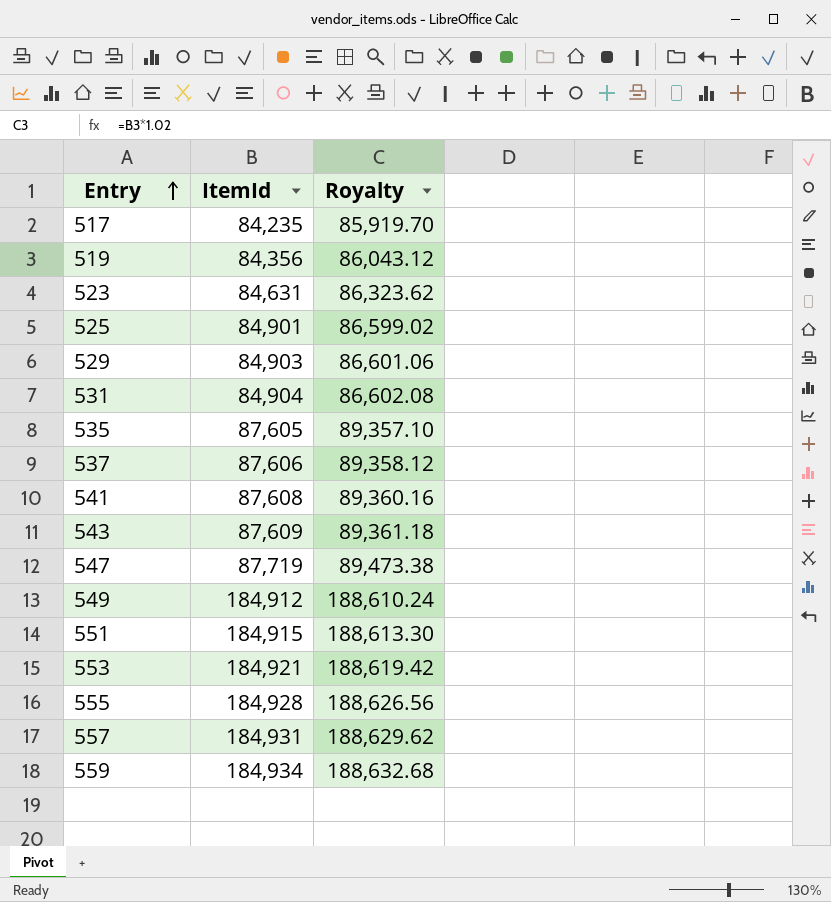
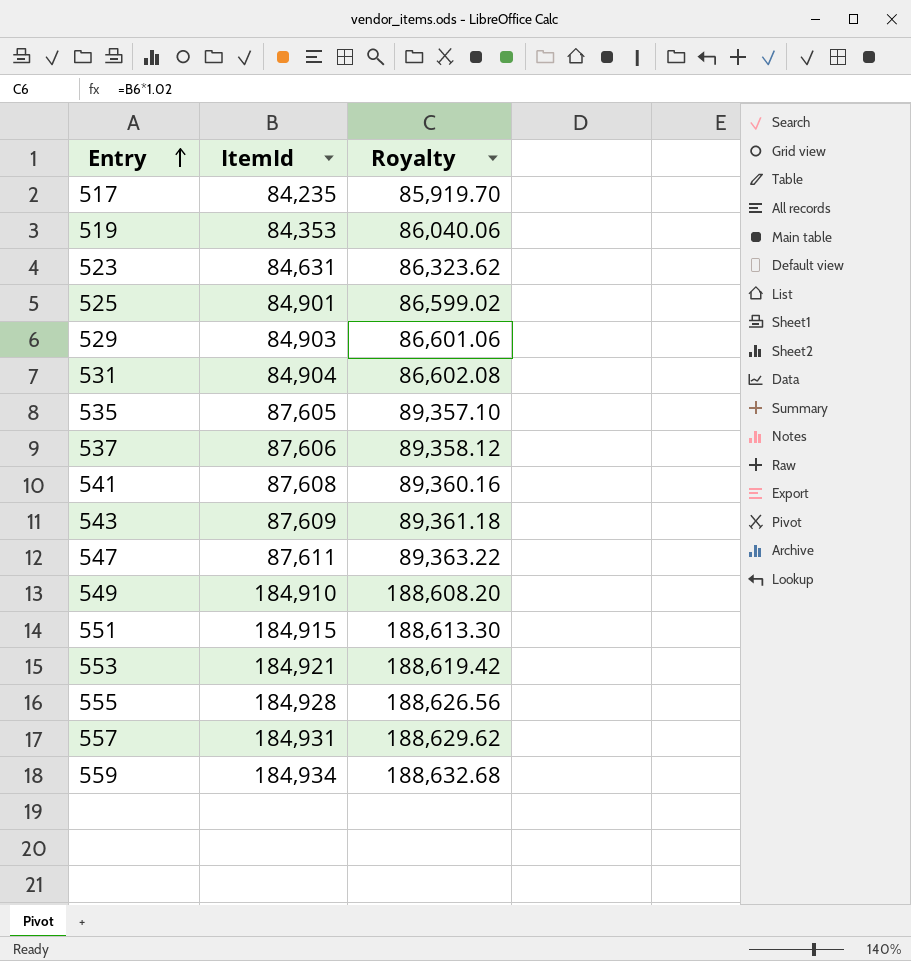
519 | ItemId: 84,356 -> 84,353
519 | Royalty: 86,043.12 -> 86,040.06
547 | ItemId: 87,719 -> 87,611
547 | Royalty: 89,473.38 -> 89,363.22
549 | ItemId: 184,912 -> 184,910
549 | Royalty: 188,610.24 -> 188,608.20

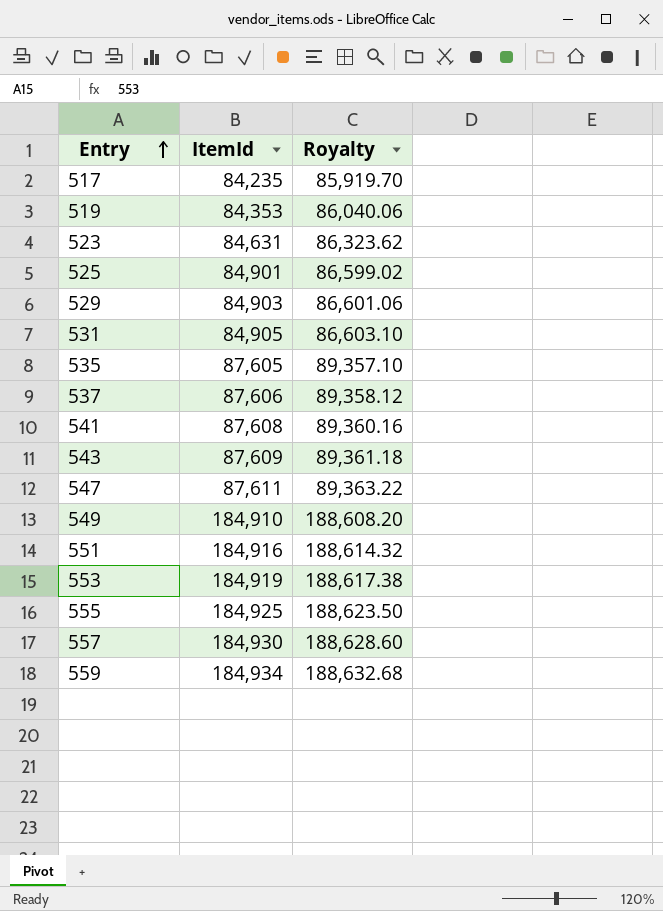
531 | ItemId: 84,904 -> 84,905
531 | Royalty: 86,602.08 -> 86,603.10
551 | ItemId: 184,915 -> 184,916
551 | Royalty: 188,613.30 -> 188,614.32
553 | ItemId: 184,921 -> 184,919
553 | Royalty: 188,619.42 -> 188,617.38
555 | ItemId: 184,928 -> 184,925
555 | Royalty: 188,626.56 -> 188,623.50
557 | ItemId: 184,931 -> 184,930
557 | Royalty: 188,629.62 -> 188,628.60

